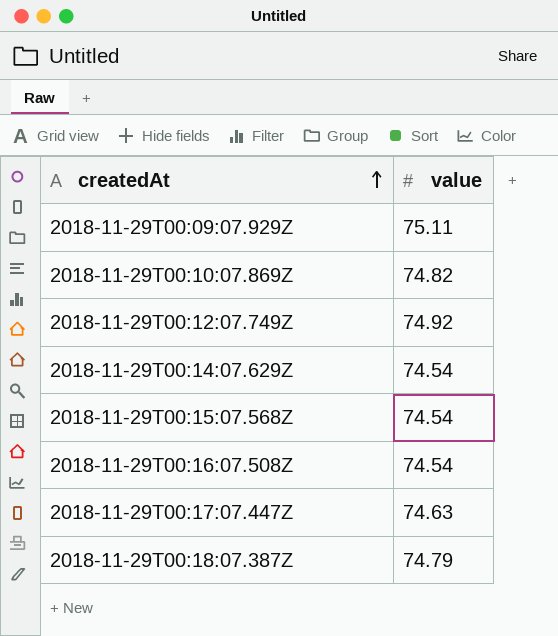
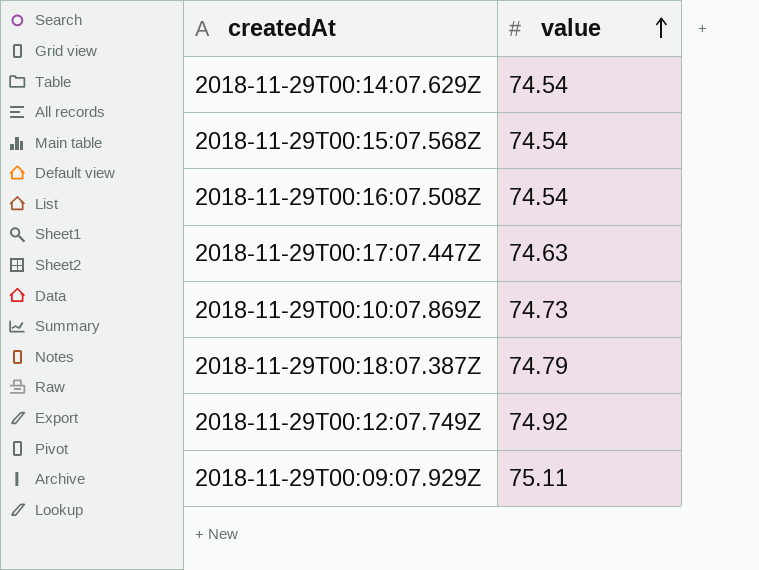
row order: createdAt ascending -> value ascending
2018-11-29T00:10:07.869Z | value: 74.82 -> 74.73

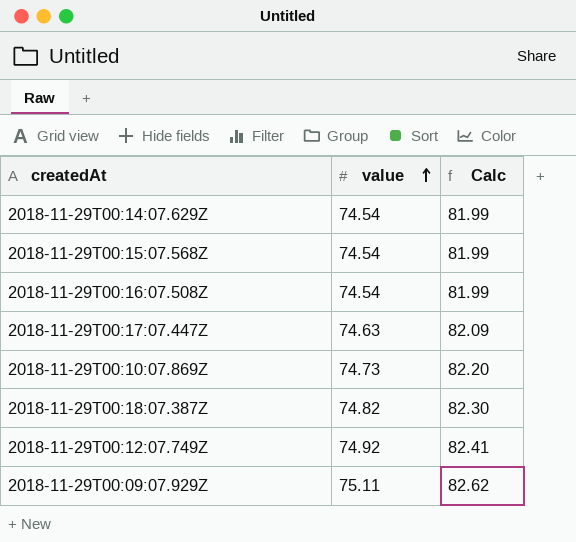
column Calc | formula: none -> [value] * 1.1
2018-11-29T00:18:07.387Z | value: 74.79 -> 74.82

